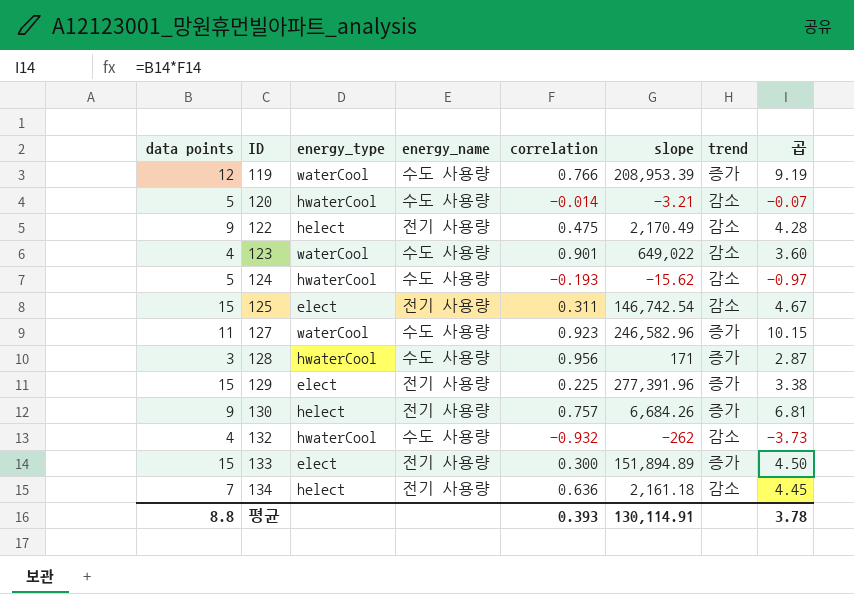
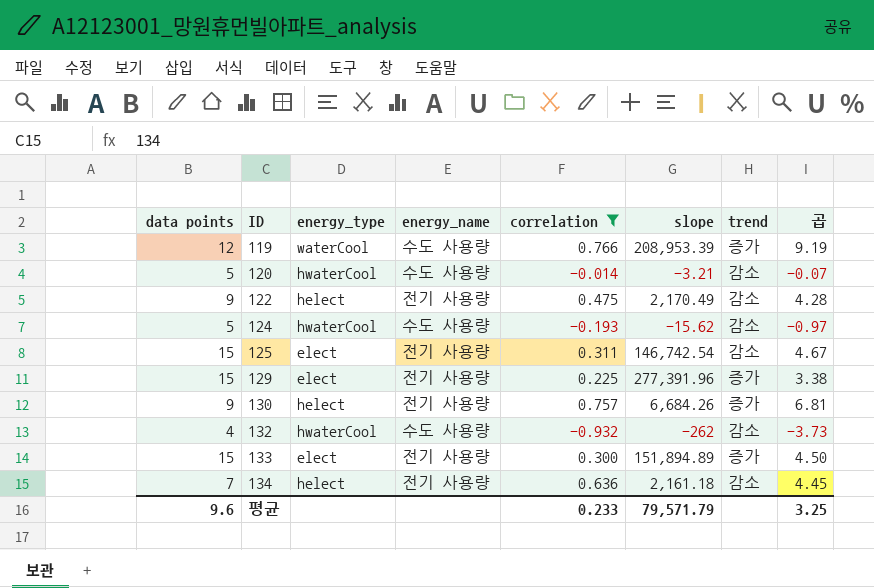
filter: none -> correlation <= 0.766
평균 | data points: 8.8 -> 9.6
평균 | correlation: 0.393 -> 0.233
평균 | slope: 130,114.91 -> 79,571.79
평균 | 곱: 3.78 -> 3.25

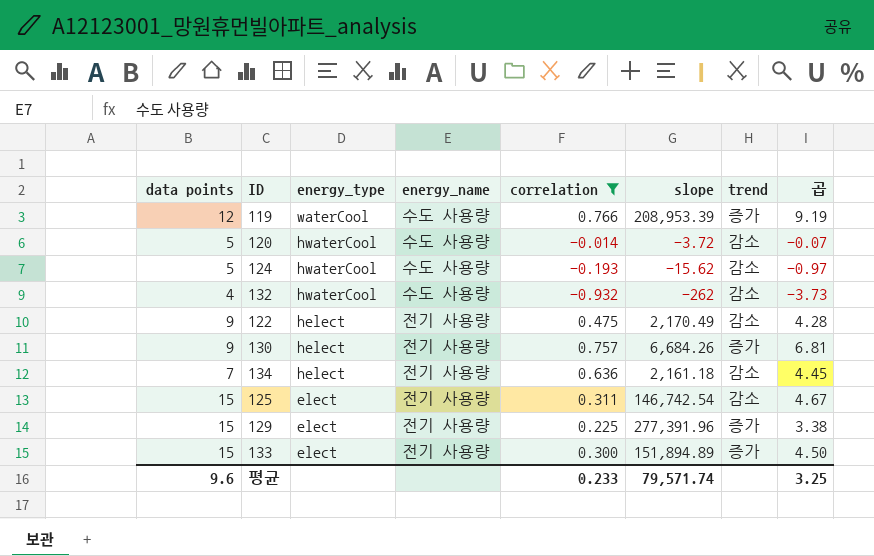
row order: ID ascending -> energy_type descending
120 | slope: -3.21 -> -3.72
평균 | slope: 79,571.79 -> 79,571.74

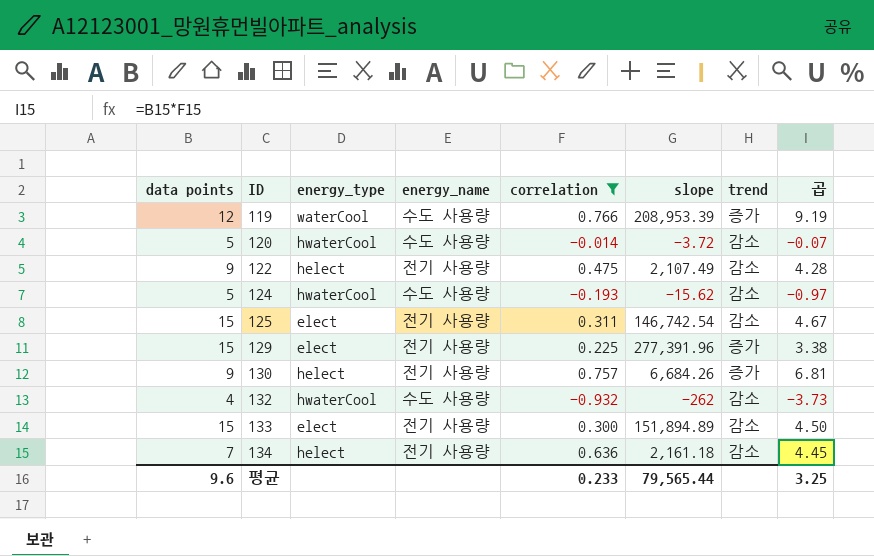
row order: energy_type descending -> ID ascending
122 | slope: 2,170.49 -> 2,107.49
133 | trend: 증가 -> 감소
평균 | slope: 79,571.74 -> 79,565.44

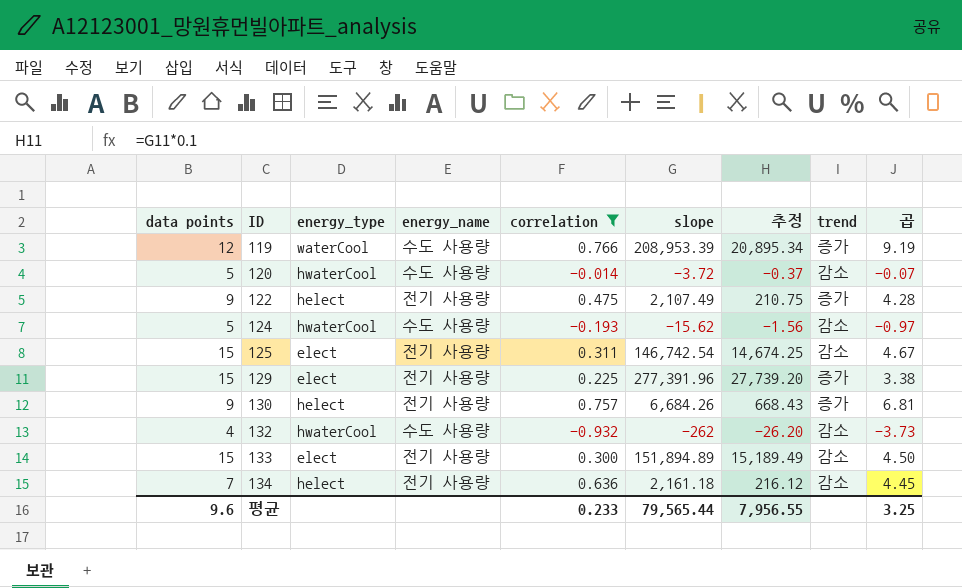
column 추정 | formula: none -> [slope] * 0.1
122 | trend: 감소 -> 증가

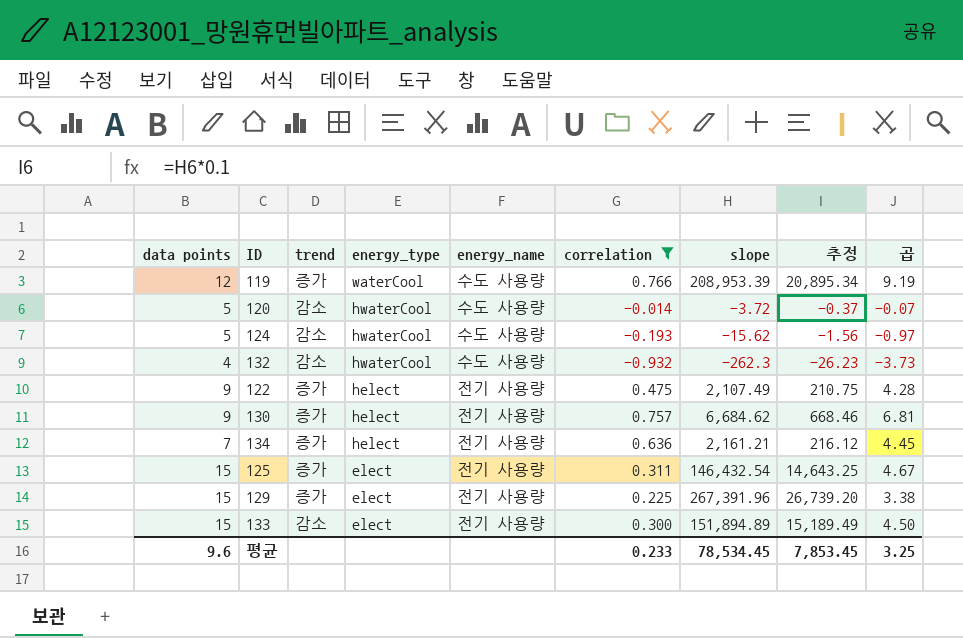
row order: ID ascending -> energy_type descending
column trend | position: 8 -> 3
132 | slope: -262 -> -262.3
132 | 추정: -26.20 -> -26.23
130 | slope: 6,684.26 -> 6,684.62
130 | 추정: 668.43 -> 668.46
134 | trend: 감소 -> 증가
134 | slope: 2,161.18 -> 2,161.21
125 | trend: 감소 -> 증가
125 | slope: 146,742.54 -> 146,432.54
125 | 추정: 14,674.25 -> 14,643.25
129 | slope: 277,391.96 -> 267,391.96
129 | 추정: 27,739.20 -> 26,739.20
평균 | slope: 79,565.44 -> 78,534.45
평균 | 추정: 7,956.55 -> 7,853.45

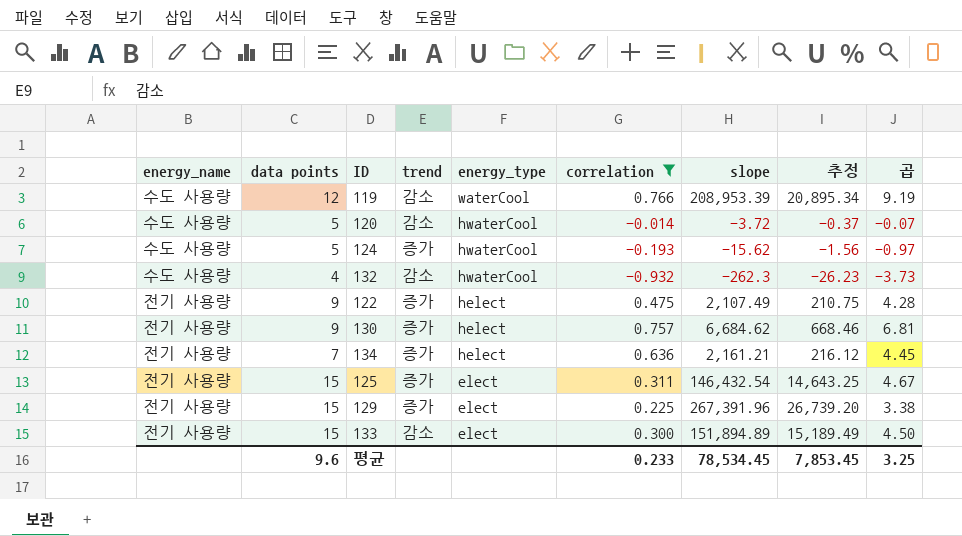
column energy_name | position: 5 -> 1
119 | trend: 증가 -> 감소
124 | trend: 감소 -> 증가

